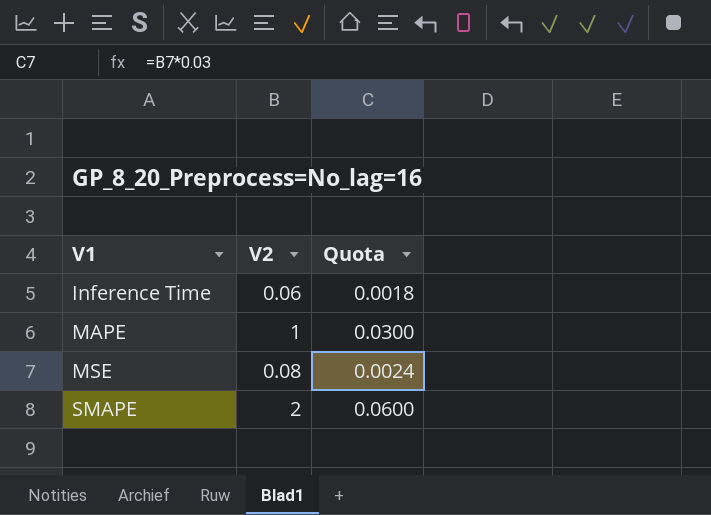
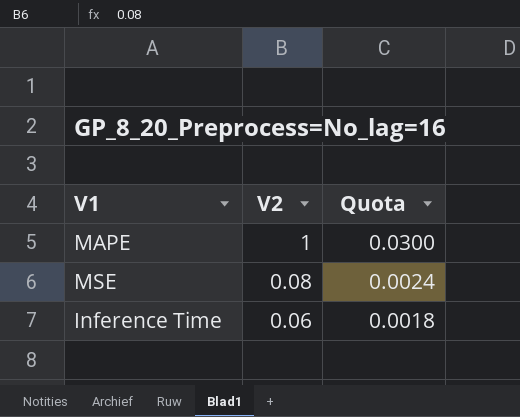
row order: V1 ascending -> V2 descending
row SMAPE: 2 | 0.0600 -> none

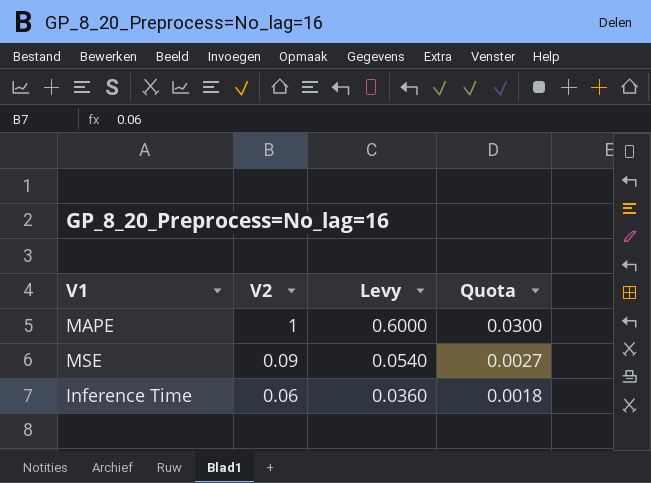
column Levy | formula: none -> [V2] * 0.6
MSE | V2: 0.08 -> 0.09
MSE | Quota: 0.0024 -> 0.0027

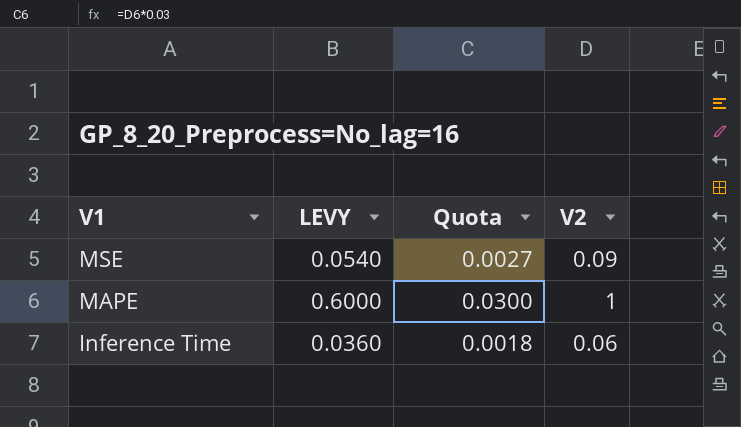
row order: V2 descending -> V1 descending
column name: Levy -> LEVY
column V2 | position: 2 -> 4

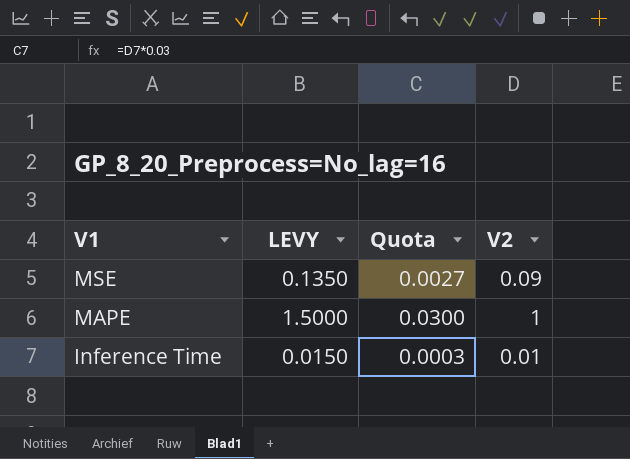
column LEVY | formula: [V2] * 0.6 -> [V2] * 1.5
Inference Time | Quota: 0.0018 -> 0.0003
Inference Time | V2: 0.06 -> 0.01

